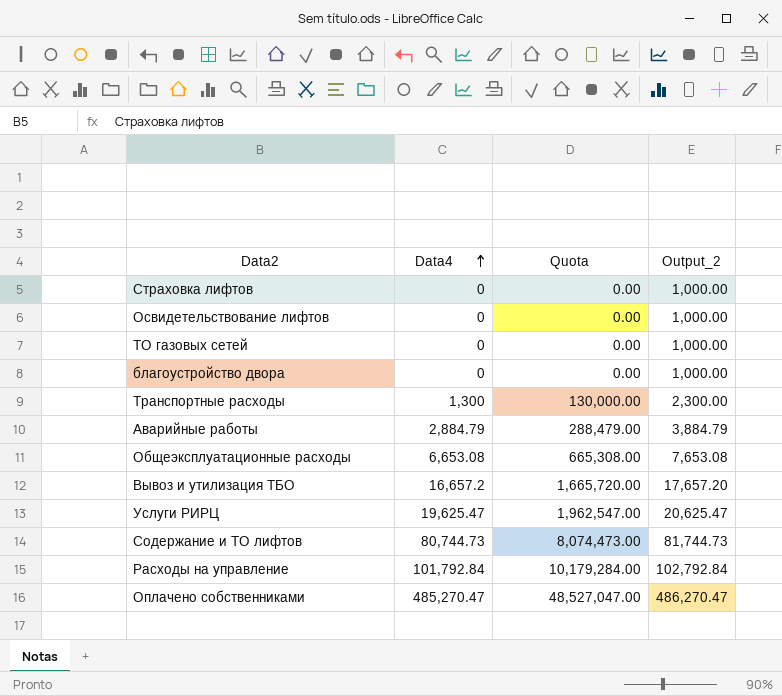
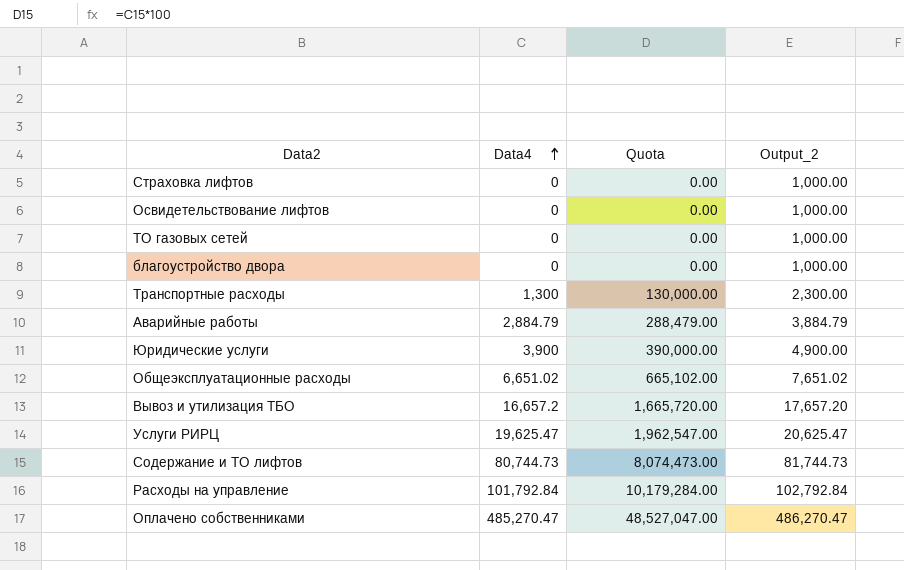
row Юридические услуги: none -> 3,900 | 390,000.00 | 4,900.00
Общеэксплуатационные расходы | Data4: 6,653.08 -> 6,651.02
Общеэксплуатационные расходы | Quota: 665,308.00 -> 665,102.00
Общеэксплуатационные расходы | Output_2: 7,653.08 -> 7,651.02

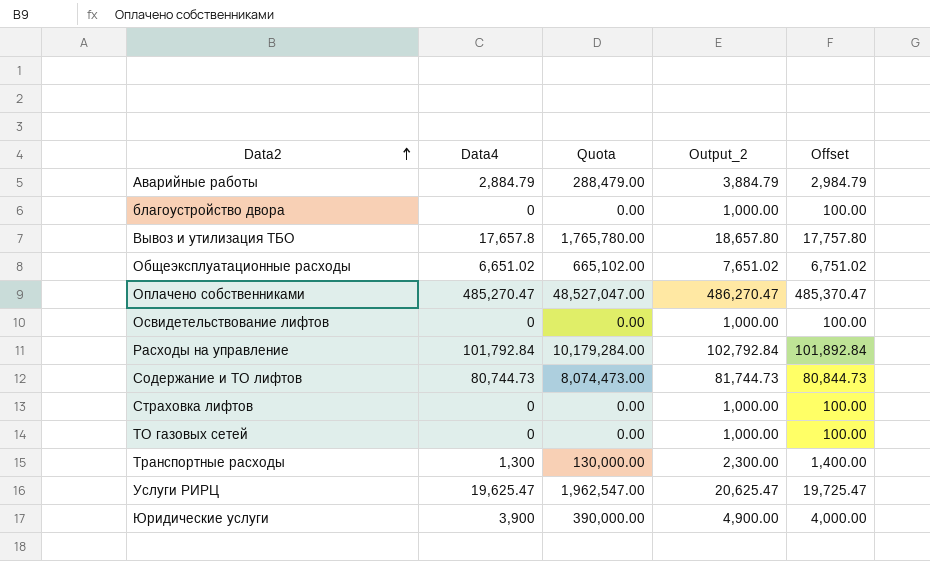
row order: Data4 ascending -> Data2 ascending
column Offset | formula: none -> [Data4] + 100
Вывоз и утилизация ТБО | Data4: 16,657.2 -> 17,657.8
Вывоз и утилизация ТБО | Quota: 1,665,720.00 -> 1,765,780.00
Вывоз и утилизация ТБО | Output_2: 17,657.20 -> 18,657.80

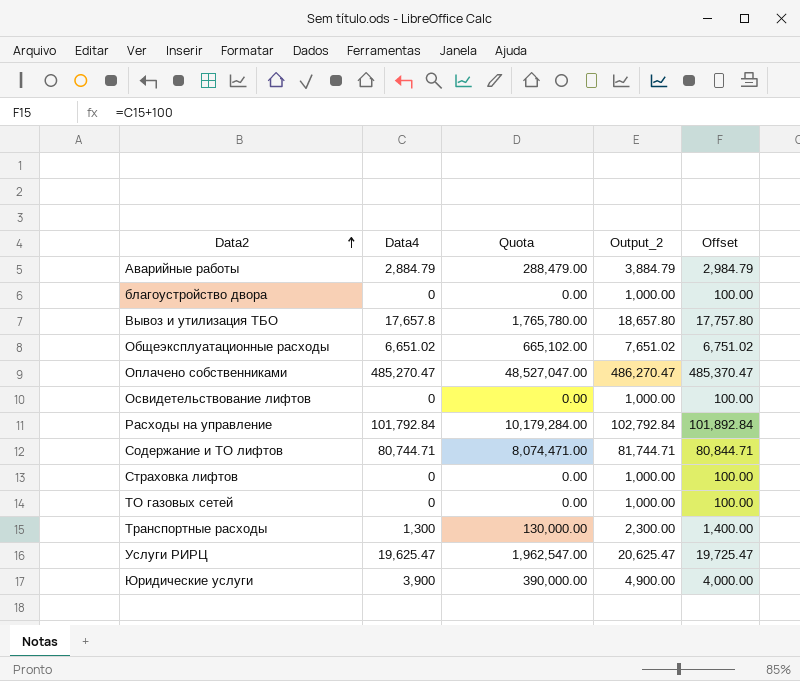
Содержание и ТО лифтов | Data4: 80,744.73 -> 80,744.71
Содержание и ТО лифтов | Quota: 8,074,473.00 -> 8,074,471.00
Содержание и ТО лифтов | Output_2: 81,744.73 -> 81,744.71
Содержание и ТО лифтов | Offset: 80,844.73 -> 80,844.71

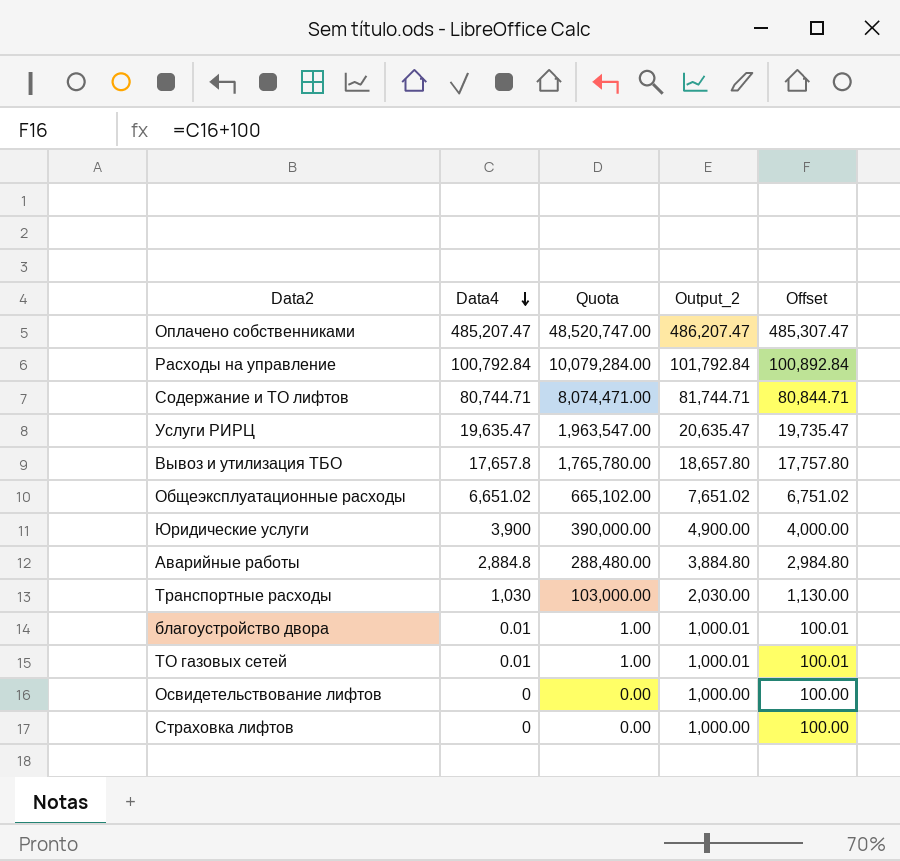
row order: Data2 ascending -> Data4 descending
Оплачено собственниками | Data4: 485,270.47 -> 485,207.47
Оплачено собственниками | Quota: 48,527,047.00 -> 48,520,747.00
Оплачено собственниками | Output_2: 486,270.47 -> 486,207.47
Оплачено собственниками | Offset: 485,370.47 -> 485,307.47
Расходы на управление | Data4: 101,792.84 -> 100,792.84
Расходы на управление | Quota: 10,179,284.00 -> 10,079,284.00
Расходы на управление | Output_2: 102,792.84 -> 101,792.84
Расходы на управление | Offset: 101,892.84 -> 100,892.84
Услуги РИРЦ | Data4: 19,625.47 -> 19,635.47
Услуги РИРЦ | Quota: 1,962,547.00 -> 1,963,547.00
Услуги РИРЦ | Output_2: 20,625.47 -> 20,635.47
Услуги РИРЦ | Offset: 19,725.47 -> 19,735.47
Аварийные работы | Data4: 2,884.79 -> 2,884.8
Аварийные работы | Quota: 288,479.00 -> 288,480.00
Аварийные работы | Output_2: 3,884.79 -> 3,884.80
Аварийные работы | Offset: 2,984.79 -> 2,984.80
Транспортные расходы | Data4: 1,300 -> 1,030
Транспортные расходы | Quota: 130,000.00 -> 103,000.00
Транспортные расходы | Output_2: 2,300.00 -> 2,030.00
Транспортные расходы | Offset: 1,400.00 -> 1,130.00
благоустройство двора | Data4: 0 -> 0.01
благоустройство двора | Quota: 0.00 -> 1.00
благоустройство двора | Output_2: 1,000.00 -> 1,000.01
благоустройство двора | Offset: 100.00 -> 100.01
ТО газовых сетей | Data4: 0 -> 0.01
ТО газовых сетей | Quota: 0.00 -> 1.00
ТО газовых сетей | Output_2: 1,000.00 -> 1,000.01
ТО газовых сетей | Offset: 100.00 -> 100.01

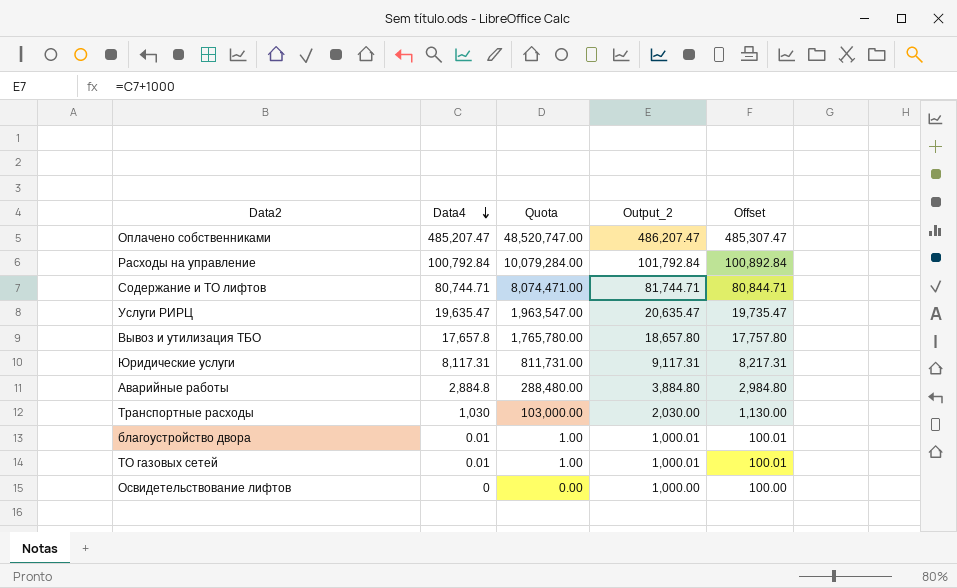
row Общеэксплуатационные расходы: 6,651.02 | 665,102.00 | 7,651.02 | 6,751.02 -> none
row Страховка лифтов: 0 | 0.00 | 1,000.00 | 100.00 -> none
Юридические услуги | Data4: 3,900 -> 8,117.31
Юридические услуги | Quota: 390,000.00 -> 811,731.00
Юридические услуги | Output_2: 4,900.00 -> 9,117.31
Юридические услуги | Offset: 4,000.00 -> 8,217.31

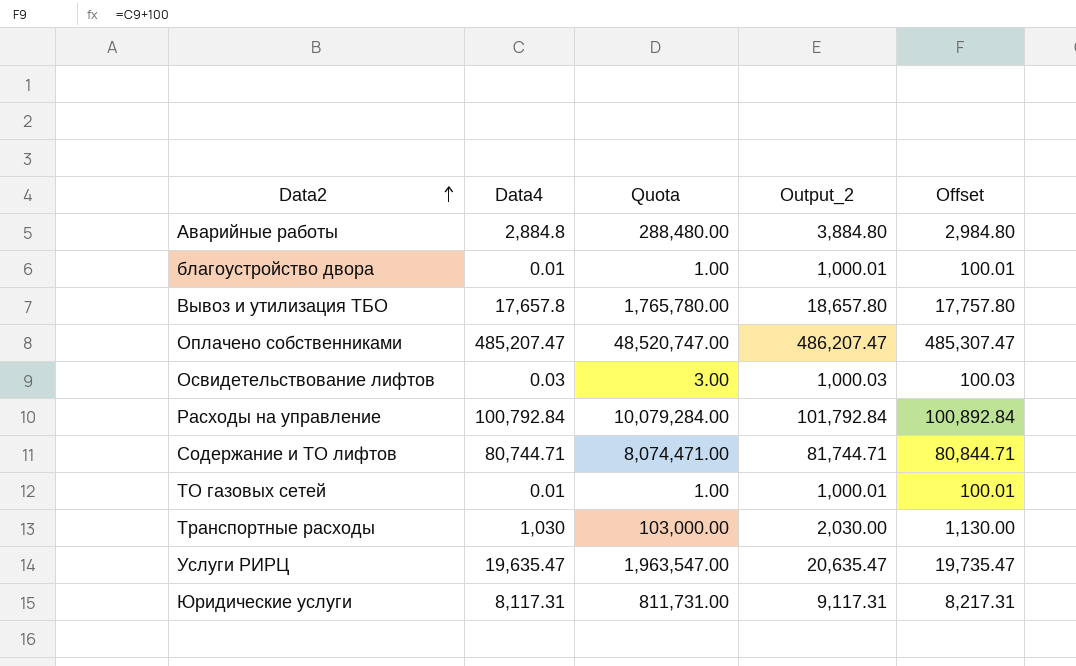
row order: Data4 descending -> Data2 ascending
Освидетельствование лифтов | Data4: 0 -> 0.03
Освидетельствование лифтов | Quota: 0.00 -> 3.00
Освидетельствование лифтов | Output_2: 1,000.00 -> 1,000.03
Освидетельствование лифтов | Offset: 100.00 -> 100.03

